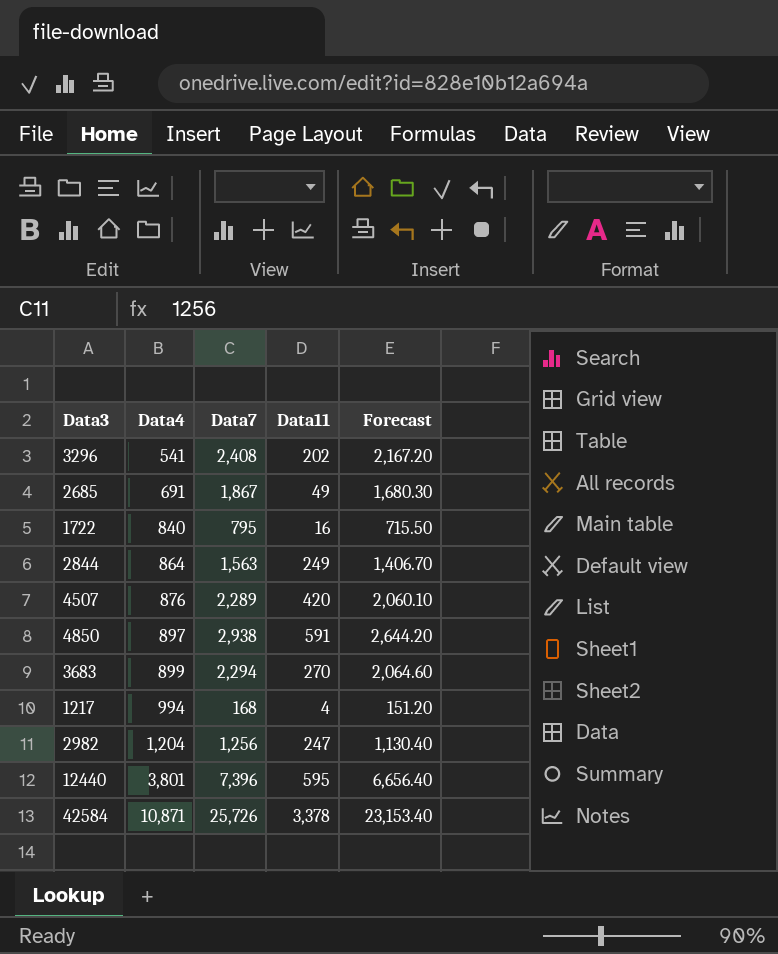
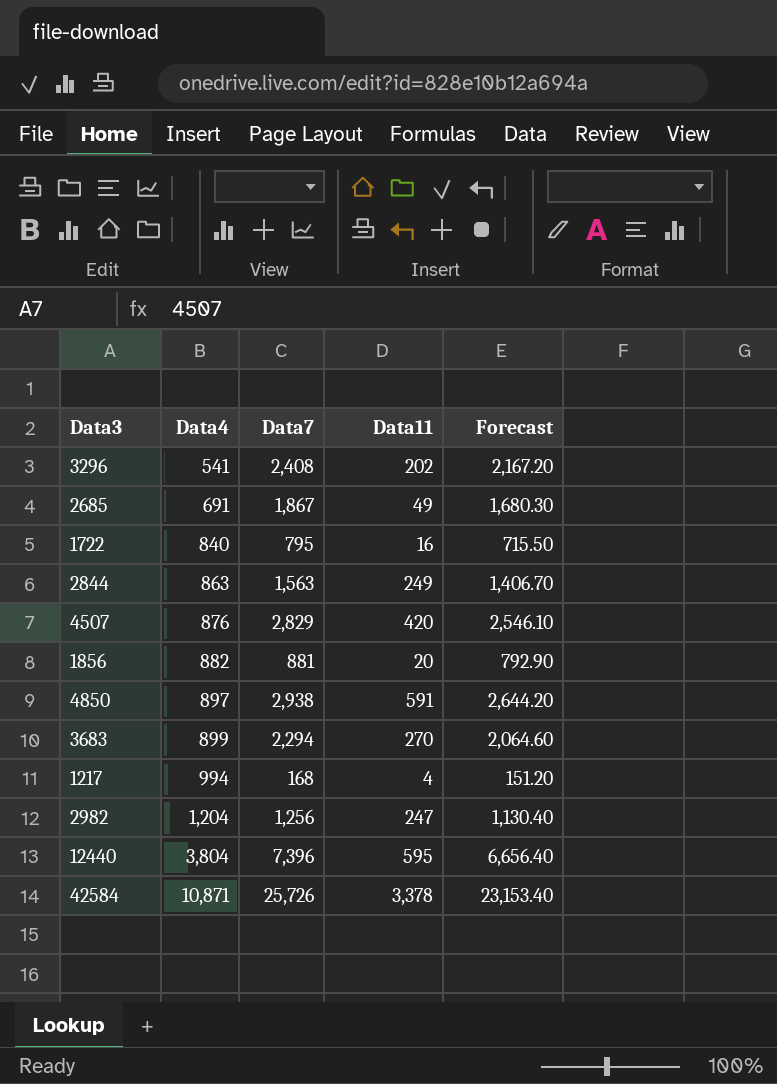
2844 | Data4: 864 -> 863
4507 | Data7: 2,289 -> 2,829
4507 | Forecast: 2,060.10 -> 2,546.10
row 1856: none -> 882 | 881 | 20 | 792.90
12440 | Data4: 3,801 -> 3,804

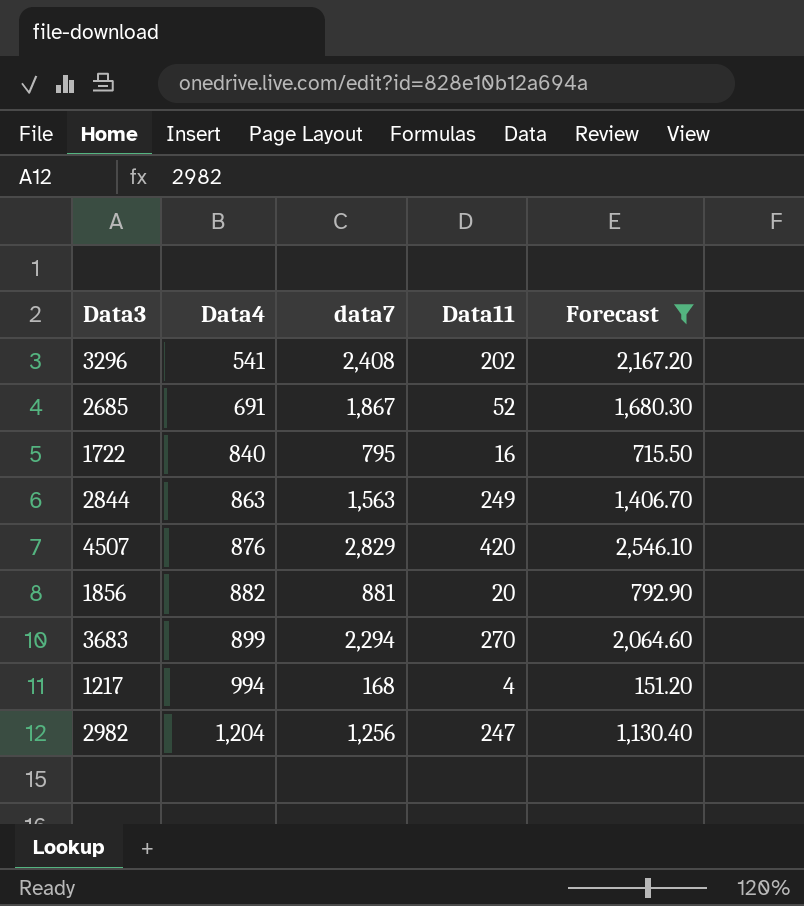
filter: none -> Forecast <= 2,546.10
column name: Data7 -> data7
2685 | Data11: 49 -> 52

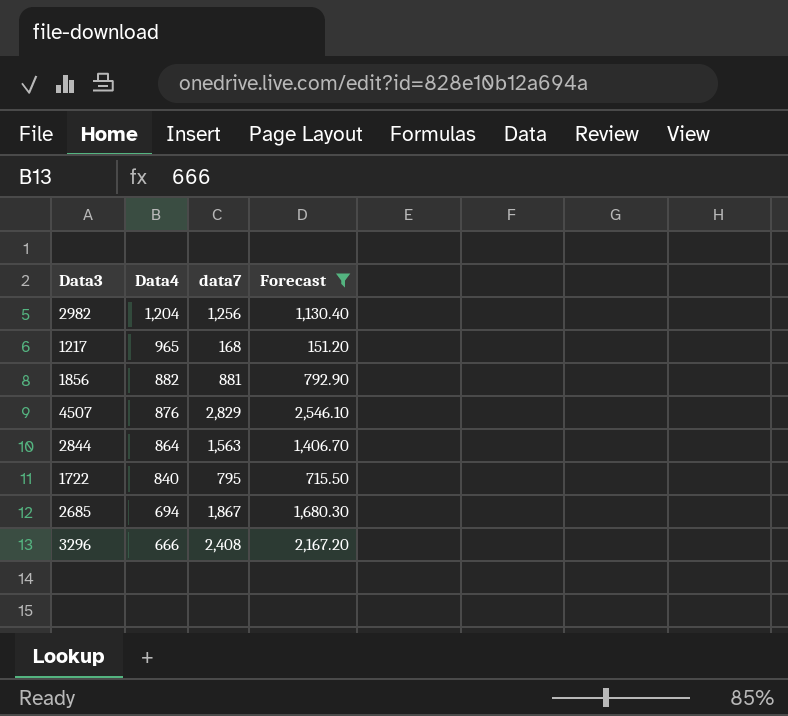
row order: Data4 ascending -> Data4 descending
column Data11 | position: 4 -> none
row 3683: 899 | 2,294 | 270 | 2,064.60 -> none
1217 | Data4: 994 -> 965
2844 | Data4: 863 -> 864
2685 | Data4: 691 -> 694
3296 | Data4: 541 -> 666

